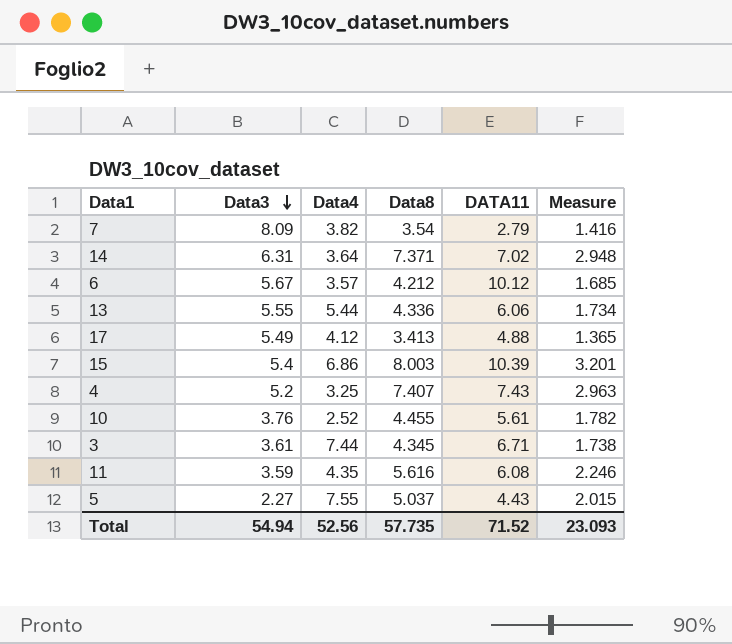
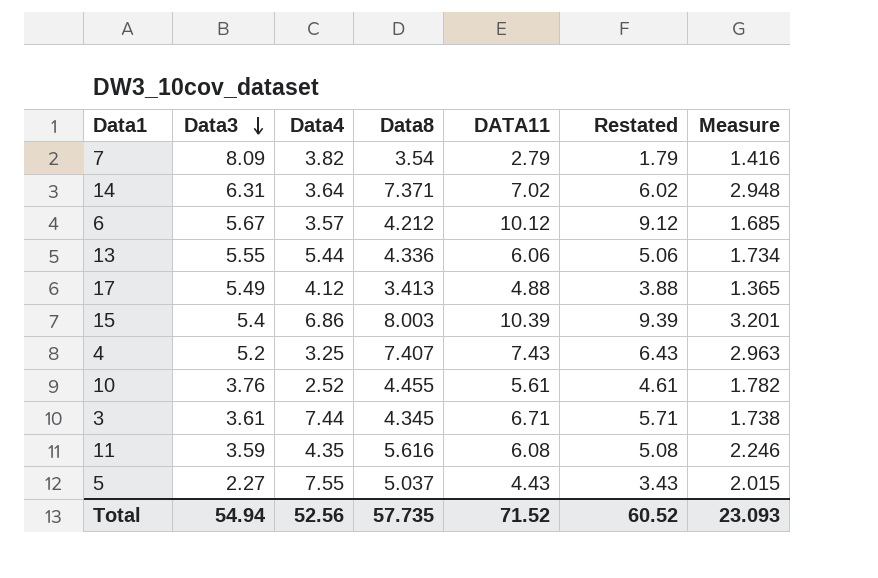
column Restated | formula: none -> [DATA11] - 1

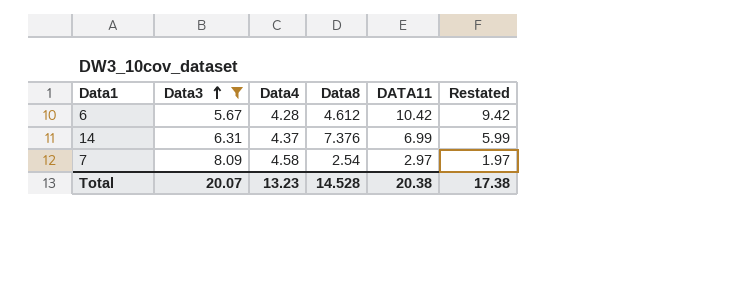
filter: none -> Data3 >= 5.67
row order: Data3 descending -> Data3 ascending
column Measure | formula: [Data8] * 0.4 -> none
6 | Data4: 3.57 -> 4.28
6 | Data8: 4.212 -> 4.612
6 | DATA11: 10.12 -> 10.42
6 | Restated: 9.12 -> 9.42
14 | Data4: 3.64 -> 4.37
14 | Data8: 7.371 -> 7.376
14 | DATA11: 7.02 -> 6.99
14 | Restated: 6.02 -> 5.99
7 | Data4: 3.82 -> 4.58
7 | Data8: 3.54 -> 2.54
7 | DATA11: 2.79 -> 2.97
7 | Restated: 1.79 -> 1.97
Total | Data3: 54.94 -> 20.07
Total | Data4: 52.56 -> 13.23
Total | Data8: 57.735 -> 14.528
Total | DATA11: 71.52 -> 20.38
Total | Restated: 60.52 -> 17.38

